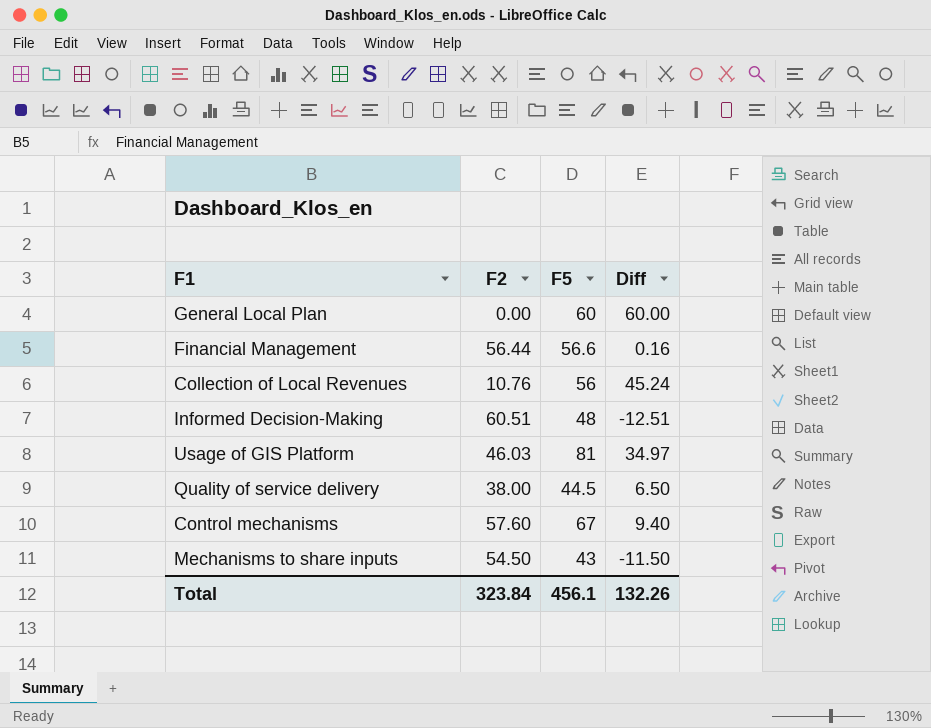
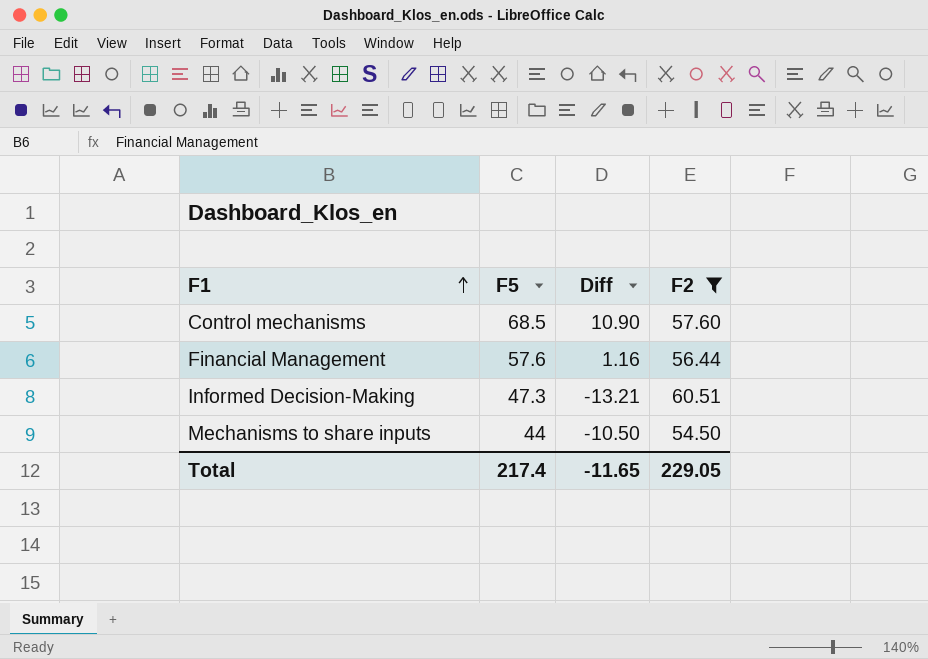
filter: none -> F2 >= 54.50
row order: none -> F1 ascending
column F2 | position: 2 -> 4
Control mechanisms | F5: 67 -> 68.5
Control mechanisms | Diff: 9.40 -> 10.90
Financial Management | F5: 56.6 -> 57.6
Financial Management | Diff: 0.16 -> 1.16
Informed Decision-Making | F5: 48 -> 47.3
Informed Decision-Making | Diff: -12.51 -> -13.21
Mechanisms to share inputs | F5: 43 -> 44
Mechanisms to share inputs | Diff: -11.50 -> -10.50
Total | F5: 456.1 -> 217.4
Total | Diff: 132.26 -> -11.65
Total | F2: 323.84 -> 229.05

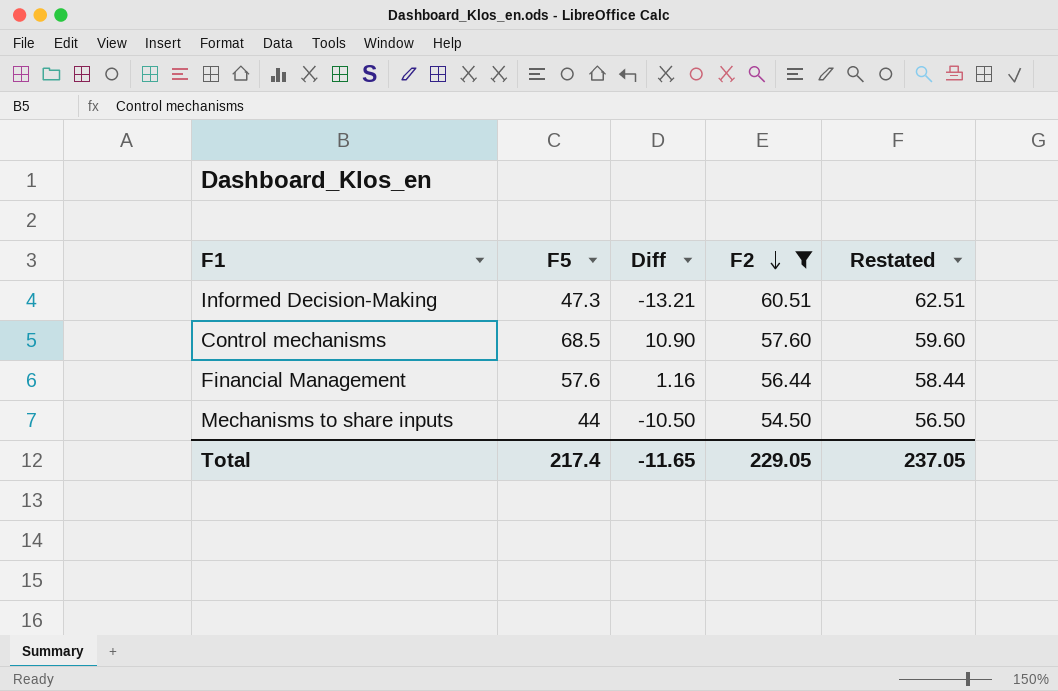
row order: F1 ascending -> F2 descending
column Restated | formula: none -> [F2] + 2

